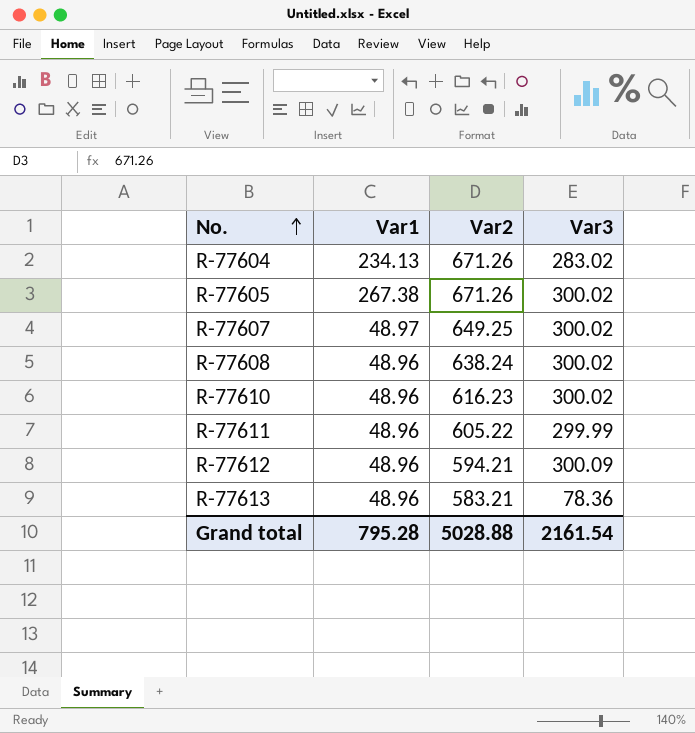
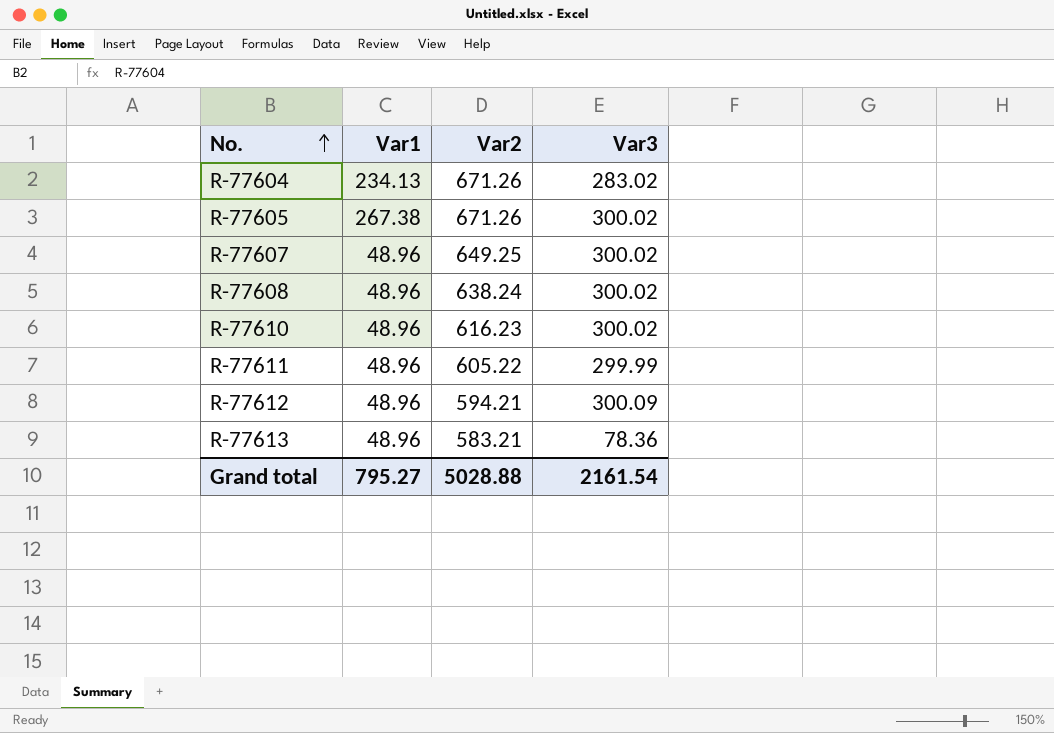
R-77607 | Var1: 48.97 -> 48.96
Grand total | Var1: 795.28 -> 795.27

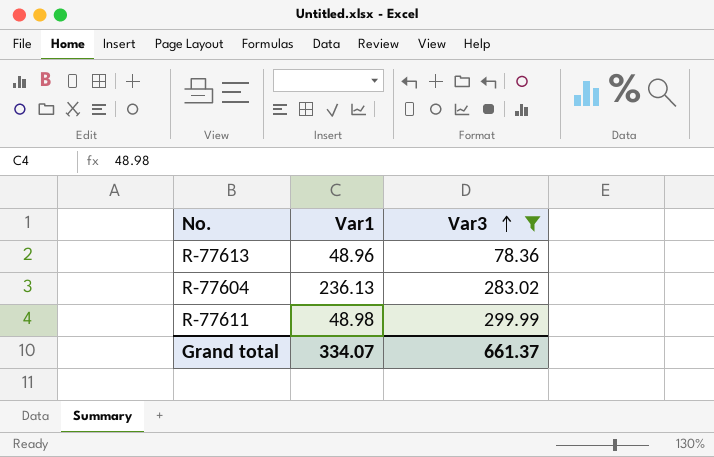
filter: none -> Var3 <= 299.99
row order: No. ascending -> Var3 ascending
column Var2 | position: 3 -> none
R-77604 | Var1: 234.13 -> 236.13
R-77611 | Var1: 48.96 -> 48.98
Grand total | Var1: 795.27 -> 334.07
Grand total | Var3: 2161.54 -> 661.37

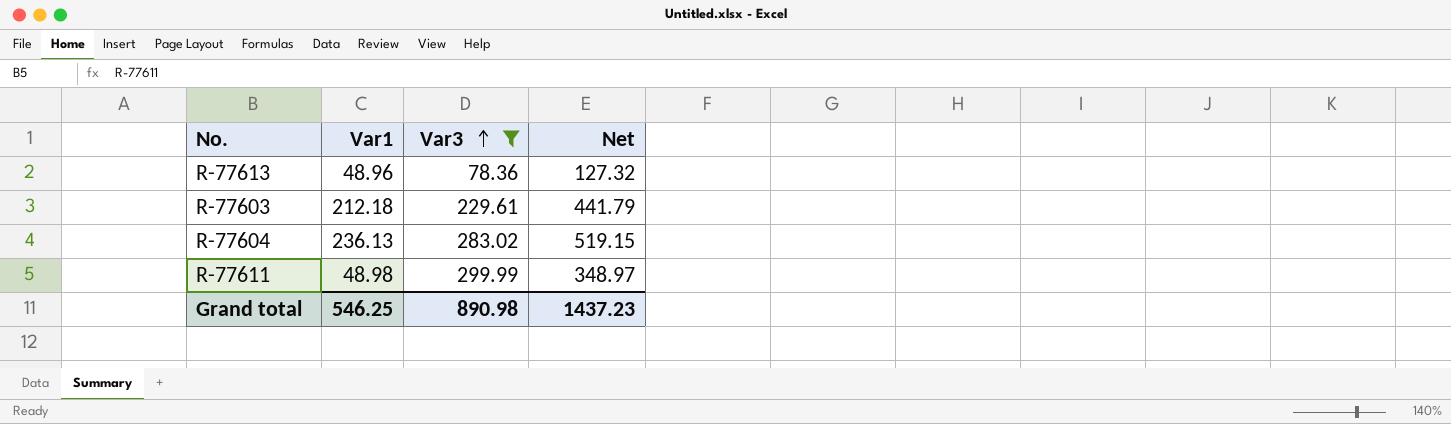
column Net | formula: none -> [Var1] + [Var3]
row R-77603: none -> 212.18 | 229.61 | 441.79
Grand total | Var1: 334.07 -> 546.25
Grand total | Var3: 661.37 -> 890.98

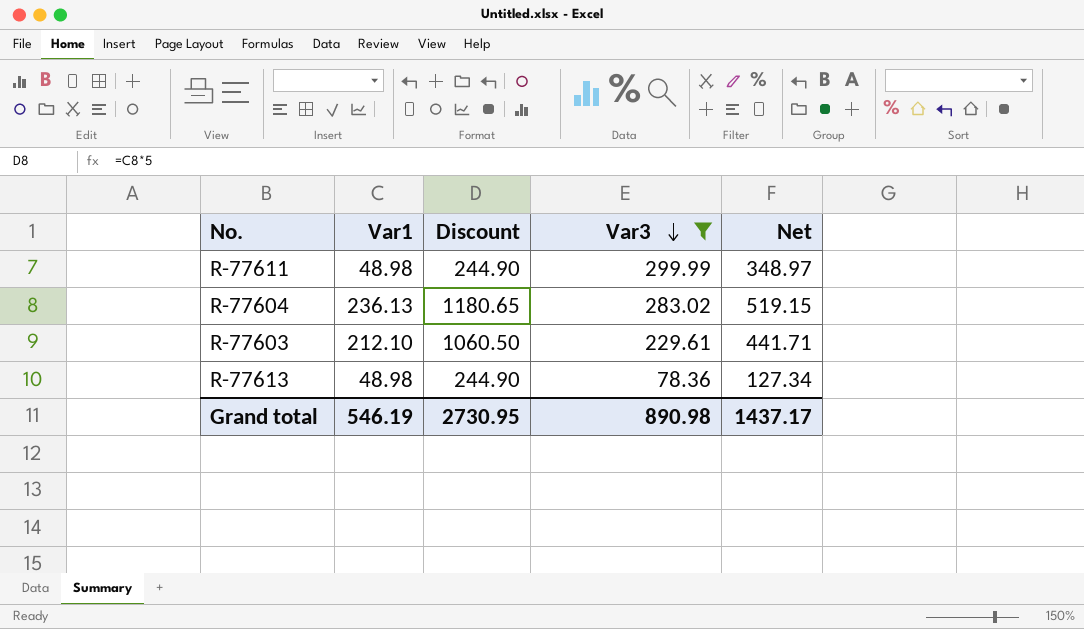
row order: Var3 ascending -> Var3 descending
column Discount | formula: none -> [Var1] * 5
R-77603 | Var1: 212.18 -> 212.10
R-77603 | Net: 441.79 -> 441.71
R-77613 | Var1: 48.96 -> 48.98
R-77613 | Net: 127.32 -> 127.34
Grand total | Var1: 546.25 -> 546.19
Grand total | Net: 1437.23 -> 1437.17

